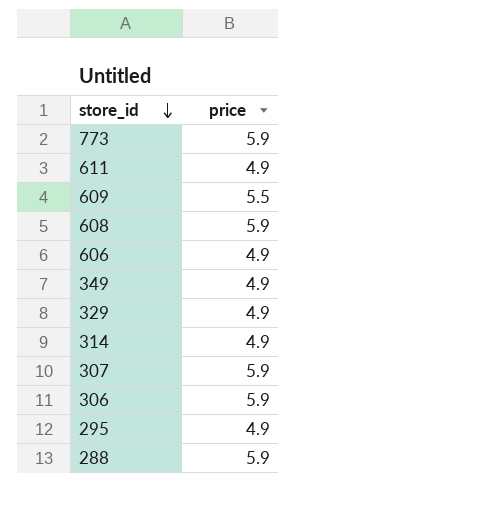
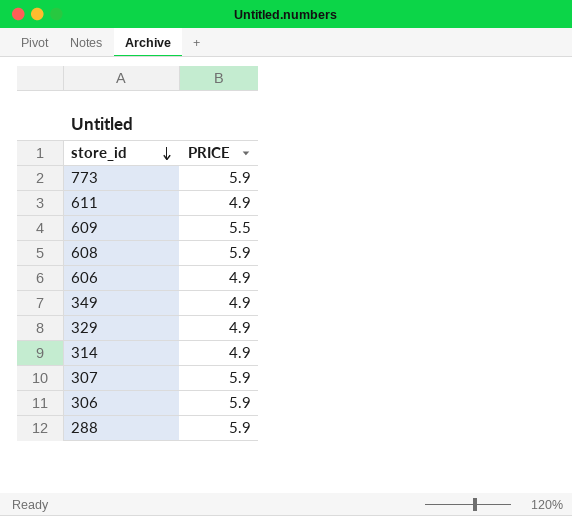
column name: price -> PRICE
row 295: 4.9 -> none

